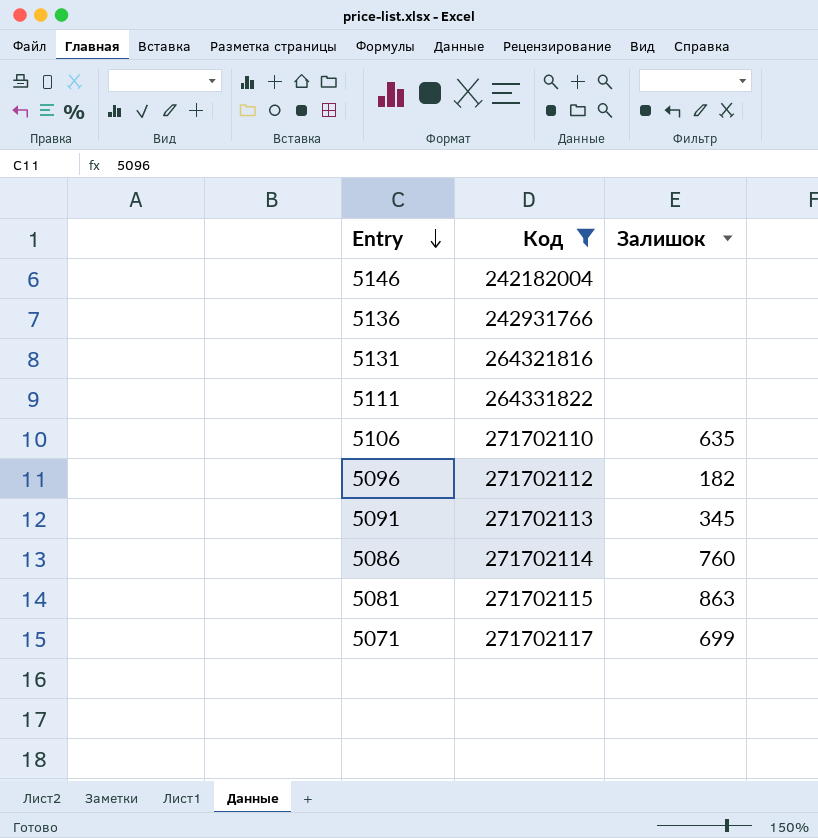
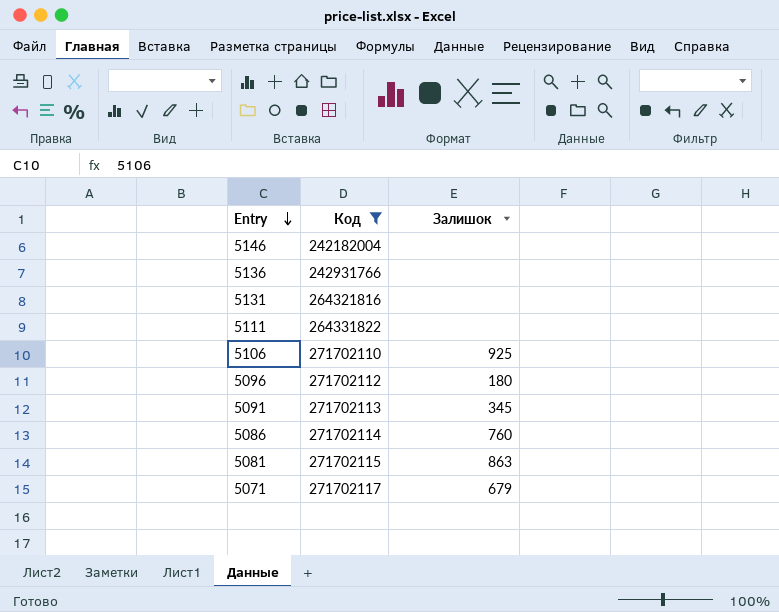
5106 | Залишок: 635 -> 925
5096 | Залишок: 182 -> 180
5071 | Залишок: 699 -> 679

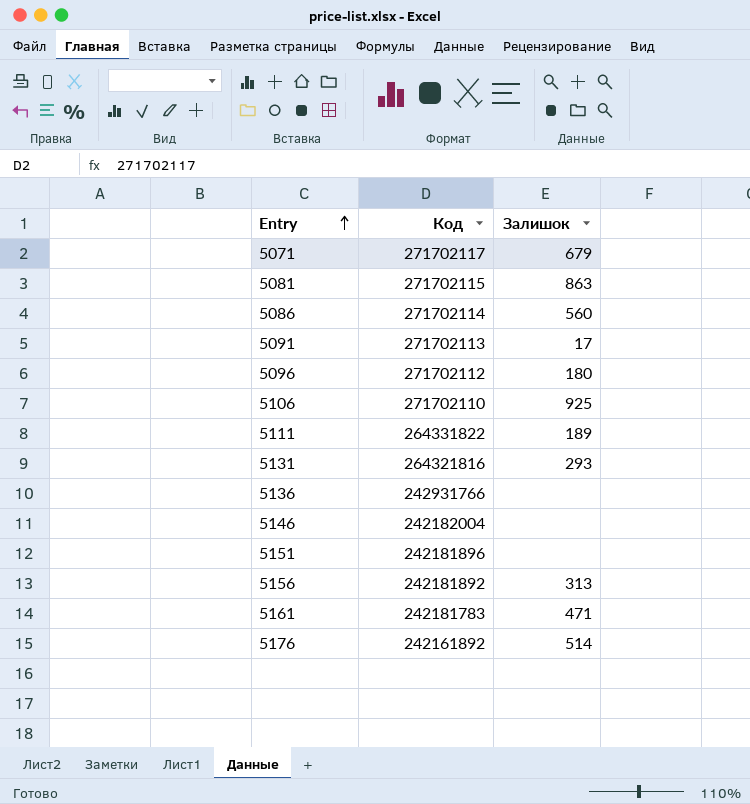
filter: Код >= 242182004 -> none
row order: Entry descending -> Entry ascending
5086 | Залишок: 760 -> 560
5091 | Залишок: 345 -> 17
5111 | Залишок: none -> 189
5131 | Залишок: none -> 293

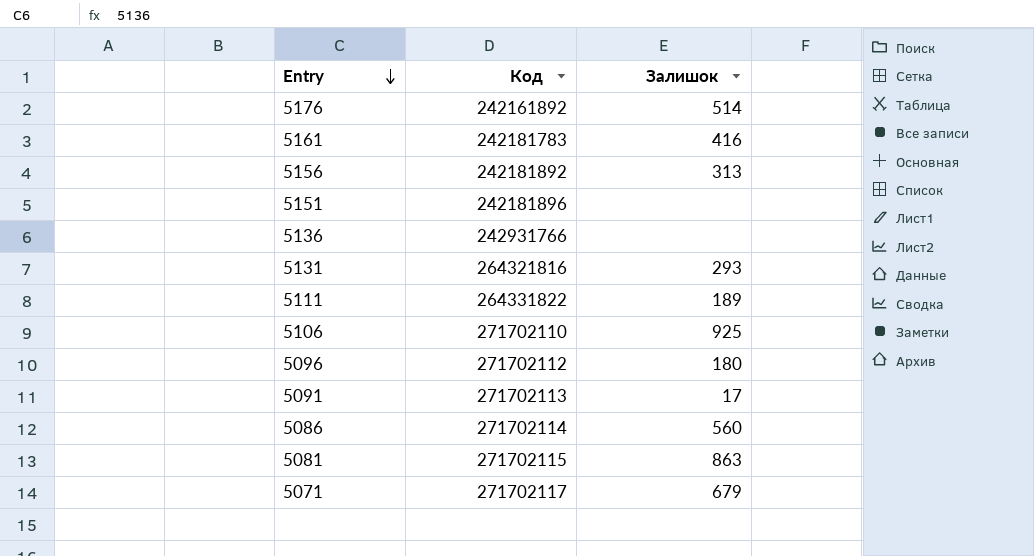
row order: Entry ascending -> Entry descending
row 5146: 242182004 | none -> none
5161 | Залишок: 471 -> 416

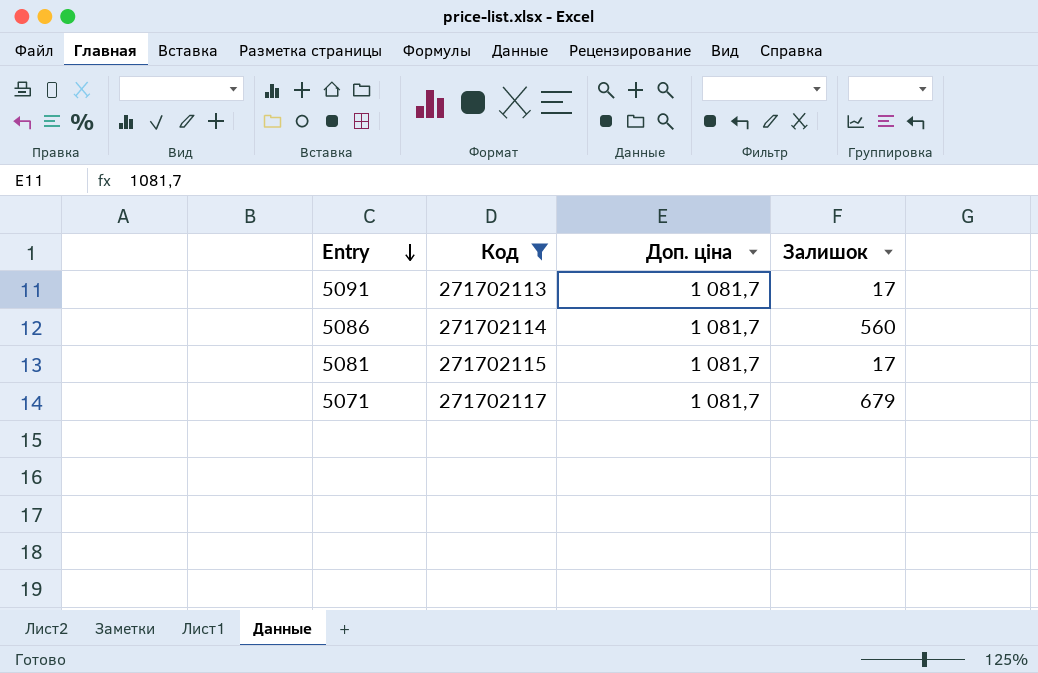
filter: none -> Код >= 271702113
column Доп. ціна | position: none -> 3
5081 | Залишок: 863 -> 17

